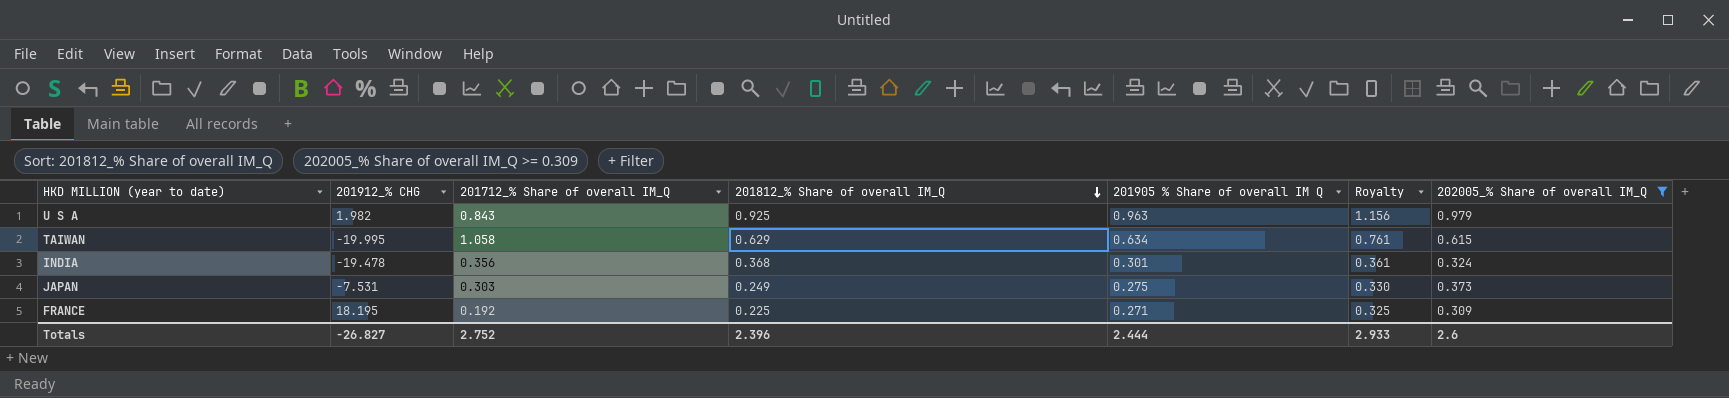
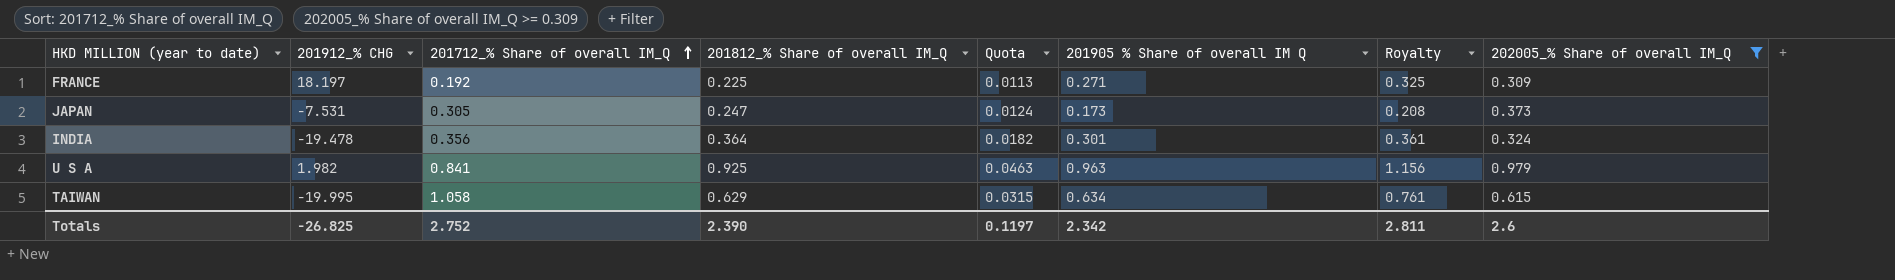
row order: 201812_% Share of overall IM_Q descending -> 201712_% Share of overall IM_Q ascending
column Quota | formula: none -> [201812_% Share of overall IM_Q] * 0.05
FRANCE | 201912_% CHG: 18.195 -> 18.197
JAPAN | 201712_% Share of overall IM_Q: 0.303 -> 0.305
JAPAN | 201812_% Share of overall IM_Q: 0.249 -> 0.247
JAPAN | 201905 % Share of overall IM Q: 0.275 -> 0.173
JAPAN | Royalty: 0.330 -> 0.208
INDIA | 201812_% Share of overall IM_Q: 0.368 -> 0.364
U S A | 201712_% Share of overall IM_Q: 0.843 -> 0.841
Totals | 201912_% CHG: -26.827 -> -26.825
Totals | 201812_% Share of overall IM_Q: 2.396 -> 2.390
Totals | 201905 % Share of overall IM Q: 2.444 -> 2.342
Totals | Royalty: 2.933 -> 2.811

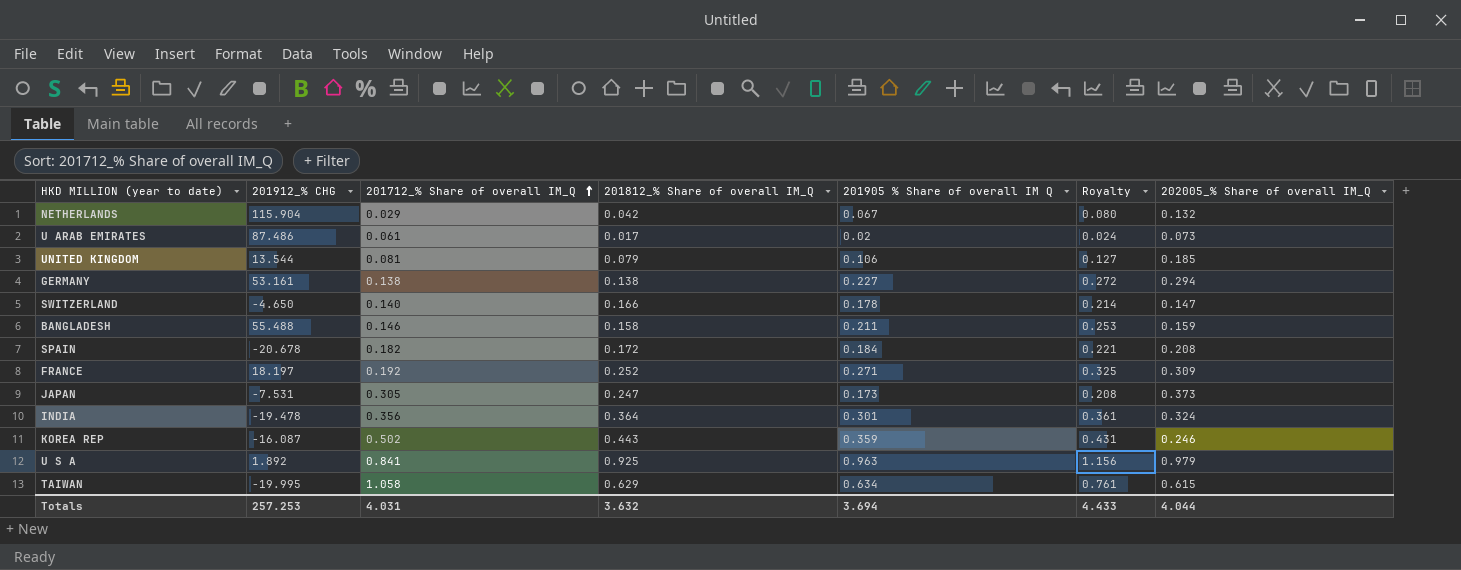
filter: 202005_% Share of overall IM_Q >= 0.309 -> none
column Quota | formula: [201812_% Share of overall IM_Q] * 0.05 -> none
FRANCE | 201812_% Share of overall IM_Q: 0.225 -> 0.252
U S A | 201912_% CHG: 1.982 -> 1.892
Totals | 201912_% CHG: -26.825 -> 257.253
Totals | 201712_% Share of overall IM_Q: 2.752 -> 4.031
Totals | 201812_% Share of overall IM_Q: 2.390 -> 3.632
Totals | 201905 % Share of overall IM Q: 2.342 -> 3.694
Totals | Royalty: 2.811 -> 4.433
Totals | 202005_% Share of overall IM_Q: 2.6 -> 4.044

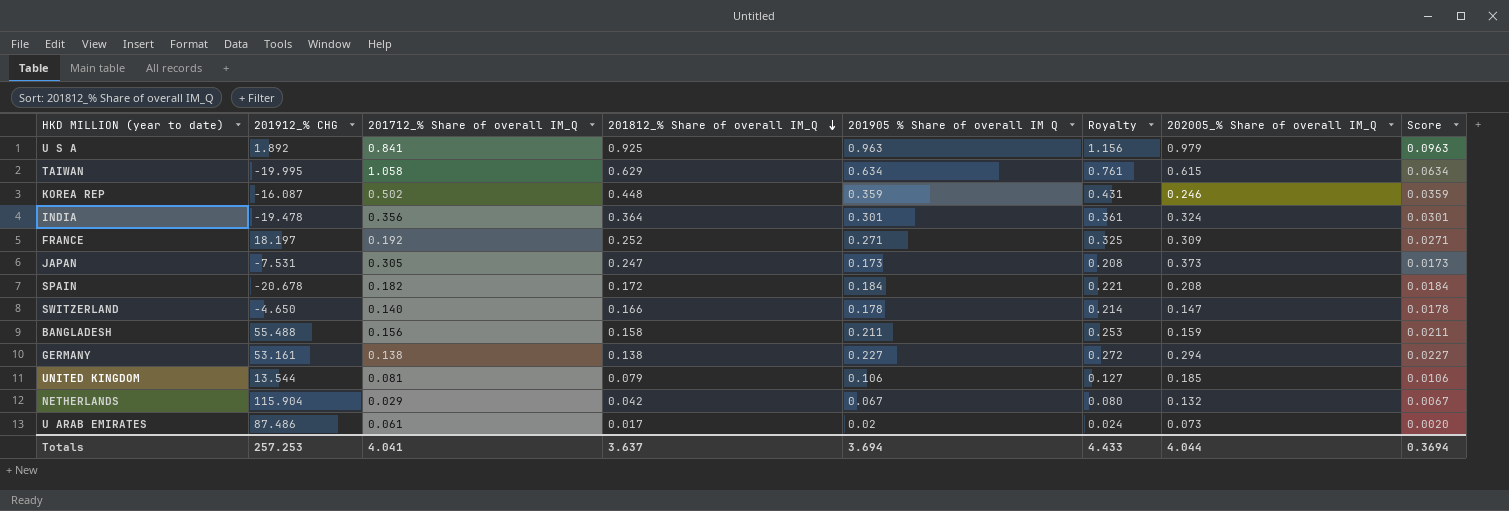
row order: 201712_% Share of overall IM_Q ascending -> 201812_% Share of overall IM_Q descending
column Score | formula: none -> [201905 % Share of overall IM Q] * 0.1
KOREA REP | 201812_% Share of overall IM_Q: 0.443 -> 0.448
BANGLADESH | 201712_% Share of overall IM_Q: 0.146 -> 0.156
Totals | 201712_% Share of overall IM_Q: 4.031 -> 4.041
Totals | 201812_% Share of overall IM_Q: 3.632 -> 3.637

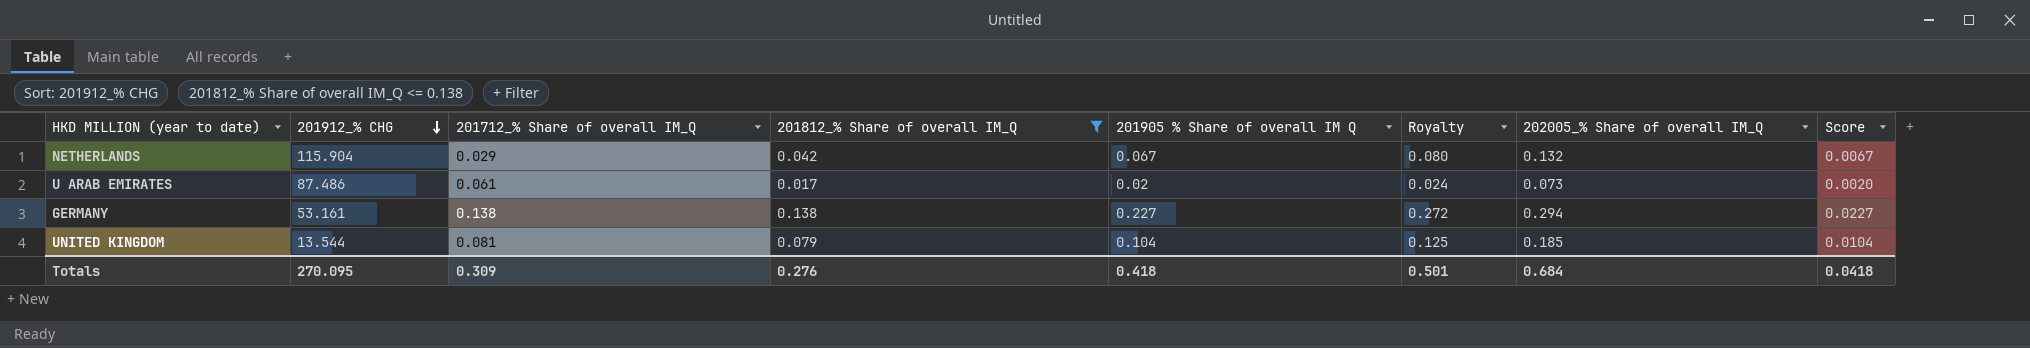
filter: none -> 201812_% Share of overall IM_Q <= 0.138
row order: 201812_% Share of overall IM_Q descending -> 201912_% CHG descending
UNITED KINGDOM | 201905 % Share of overall IM Q: 0.106 -> 0.104
UNITED KINGDOM | Royalty: 0.127 -> 0.125
UNITED KINGDOM | Score: 0.0106 -> 0.0104
Totals | 201912_% CHG: 257.253 -> 270.095
Totals | 201712_% Share of overall IM_Q: 4.041 -> 0.309
Totals | 201812_% Share of overall IM_Q: 3.637 -> 0.276
Totals | 201905 % Share of overall IM Q: 3.694 -> 0.418
Totals | Royalty: 4.433 -> 0.501
Totals | 202005_% Share of overall IM_Q: 4.044 -> 0.684
Totals | Score: 0.3694 -> 0.0418

